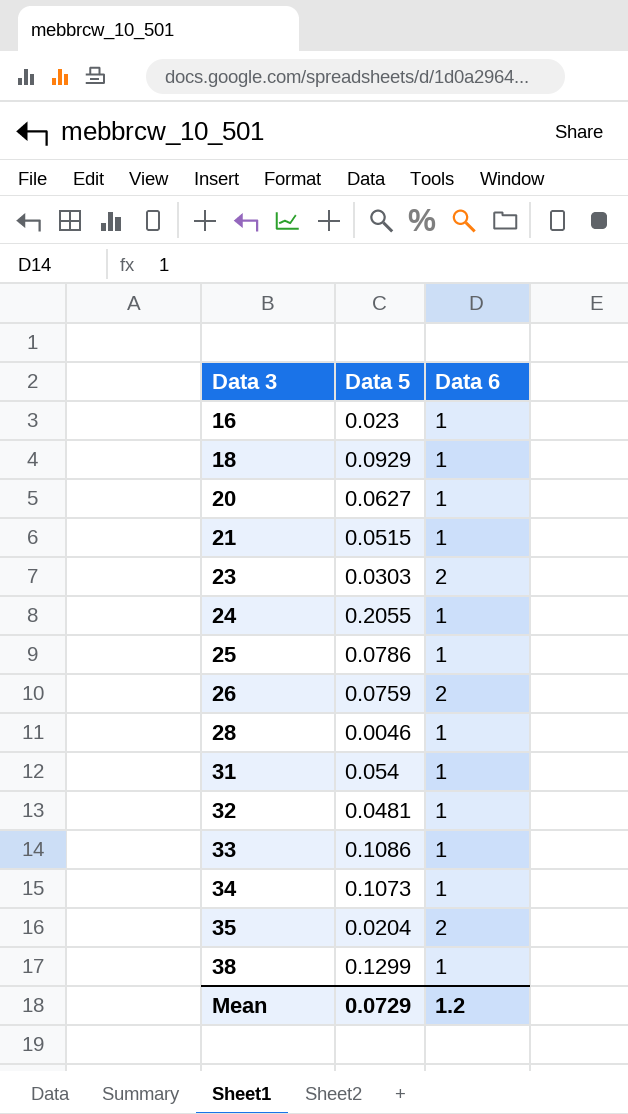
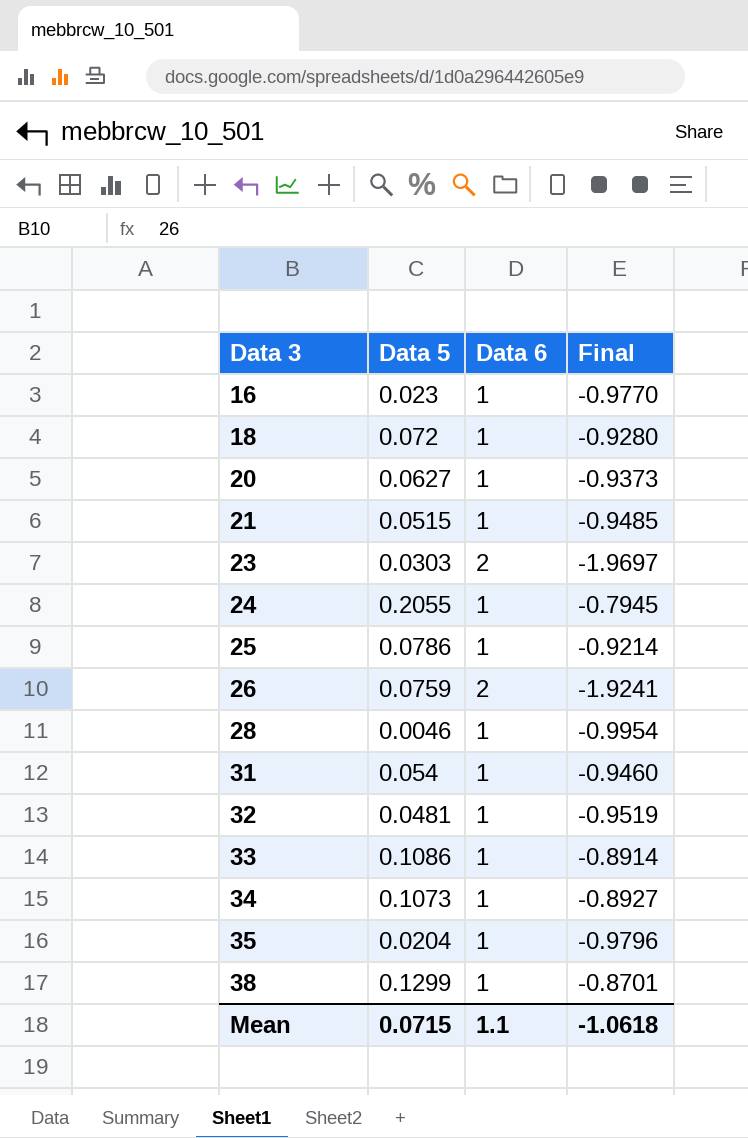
column Final | formula: none -> [Data 5] - [Data 6]
18 | Data 5: 0.0929 -> 0.072
35 | Data 6: 2 -> 1
Mean | Data 5: 0.0729 -> 0.0715
Mean | Data 6: 1.2 -> 1.1

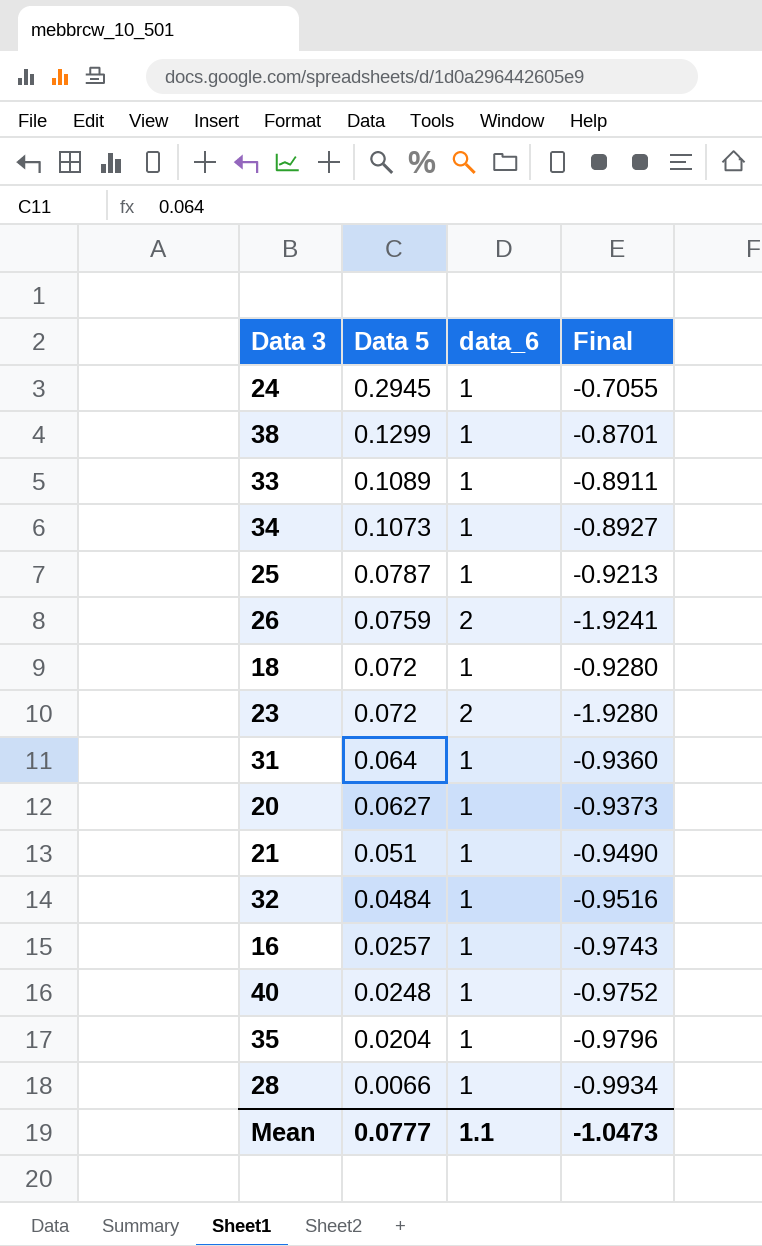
row order: Data 3 ascending -> Data 5 descending
column name: Data 6 -> data_6
24 | Data 5: 0.2055 -> 0.2945
24 | Final: -0.7945 -> -0.7055
33 | Data 5: 0.1086 -> 0.1089
33 | Final: -0.8914 -> -0.8911
25 | Data 5: 0.0786 -> 0.0787
25 | Final: -0.9214 -> -0.9213
23 | Data 5: 0.0303 -> 0.072
23 | Final: -1.9697 -> -1.9280
31 | Data 5: 0.054 -> 0.064
31 | Final: -0.9460 -> -0.9360
21 | Data 5: 0.0515 -> 0.051
21 | Final: -0.9485 -> -0.9490
32 | Data 5: 0.0481 -> 0.0484
32 | Final: -0.9519 -> -0.9516
16 | Data 5: 0.023 -> 0.0257
16 | Final: -0.9770 -> -0.9743
row 40: none -> 0.0248 | 1 | -0.9752
28 | Data 5: 0.0046 -> 0.0066
28 | Final: -0.9954 -> -0.9934
Mean | Data 5: 0.0715 -> 0.0777
Mean | Final: -1.0618 -> -1.0473

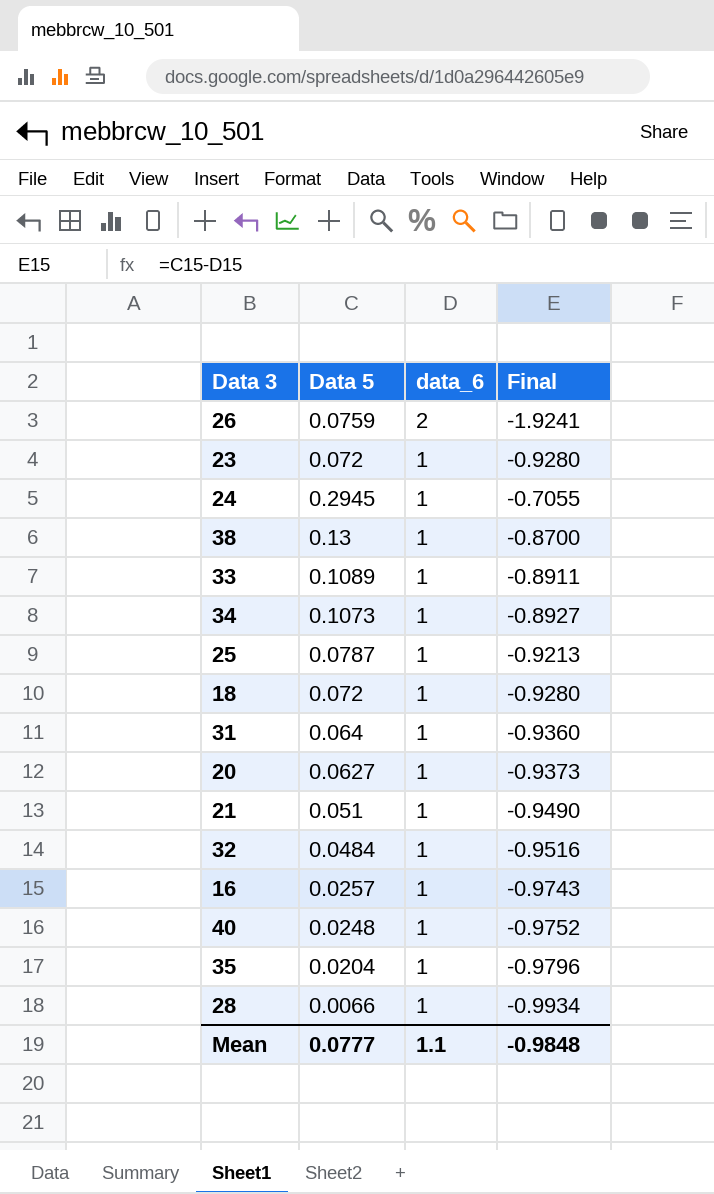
row order: Data 5 descending -> data_6 descending
23 | data_6: 2 -> 1
23 | Final: -1.9280 -> -0.9280
38 | Data 5: 0.1299 -> 0.13
38 | Final: -0.8701 -> -0.8700
Mean | Final: -1.0473 -> -0.9848

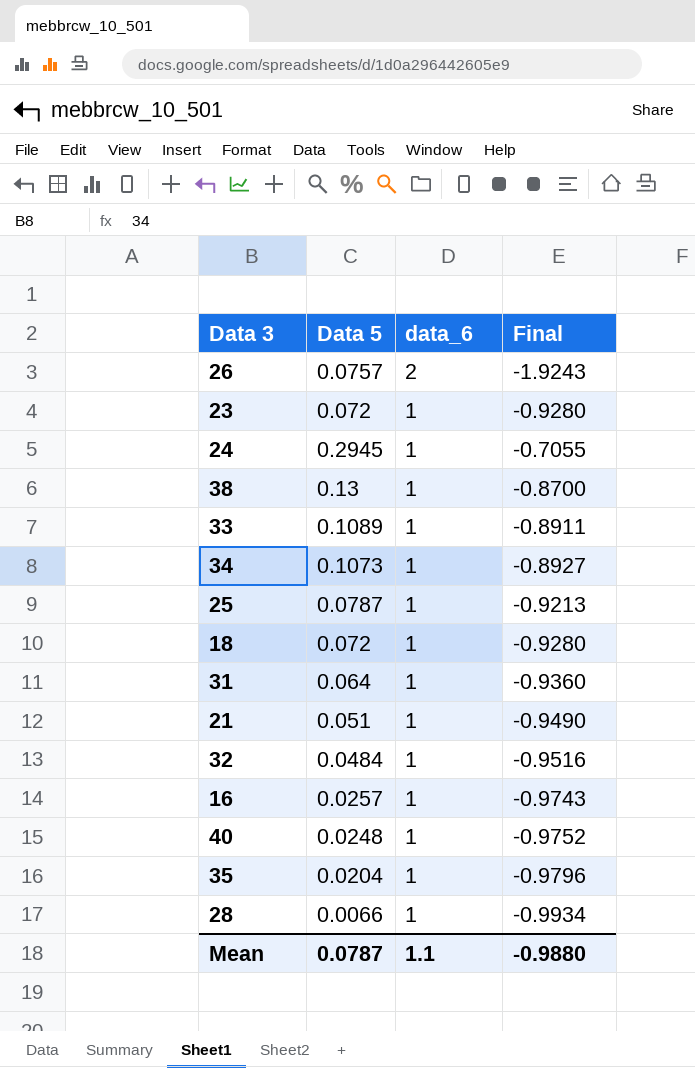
row 20: 0.0627 | 1 | -0.9373 -> none
26 | Data 5: 0.0759 -> 0.0757
26 | Final: -1.9241 -> -1.9243
Mean | Data 5: 0.0777 -> 0.0787
Mean | Final: -0.9848 -> -0.9880

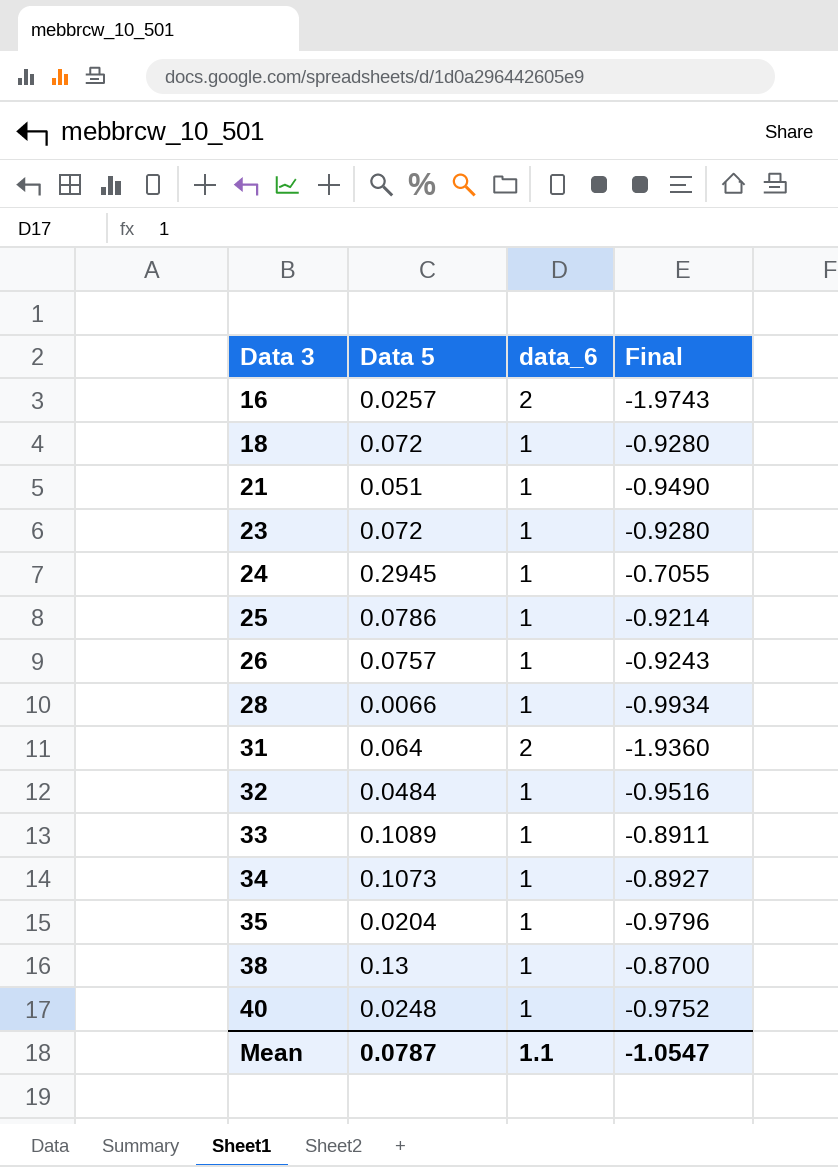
row order: data_6 descending -> Data 3 ascending
16 | data_6: 1 -> 2
16 | Final: -0.9743 -> -1.9743
25 | Data 5: 0.0787 -> 0.0786
25 | Final: -0.9213 -> -0.9214
26 | data_6: 2 -> 1
26 | Final: -1.9243 -> -0.9243
31 | data_6: 1 -> 2
31 | Final: -0.9360 -> -1.9360
Mean | Final: -0.9880 -> -1.0547

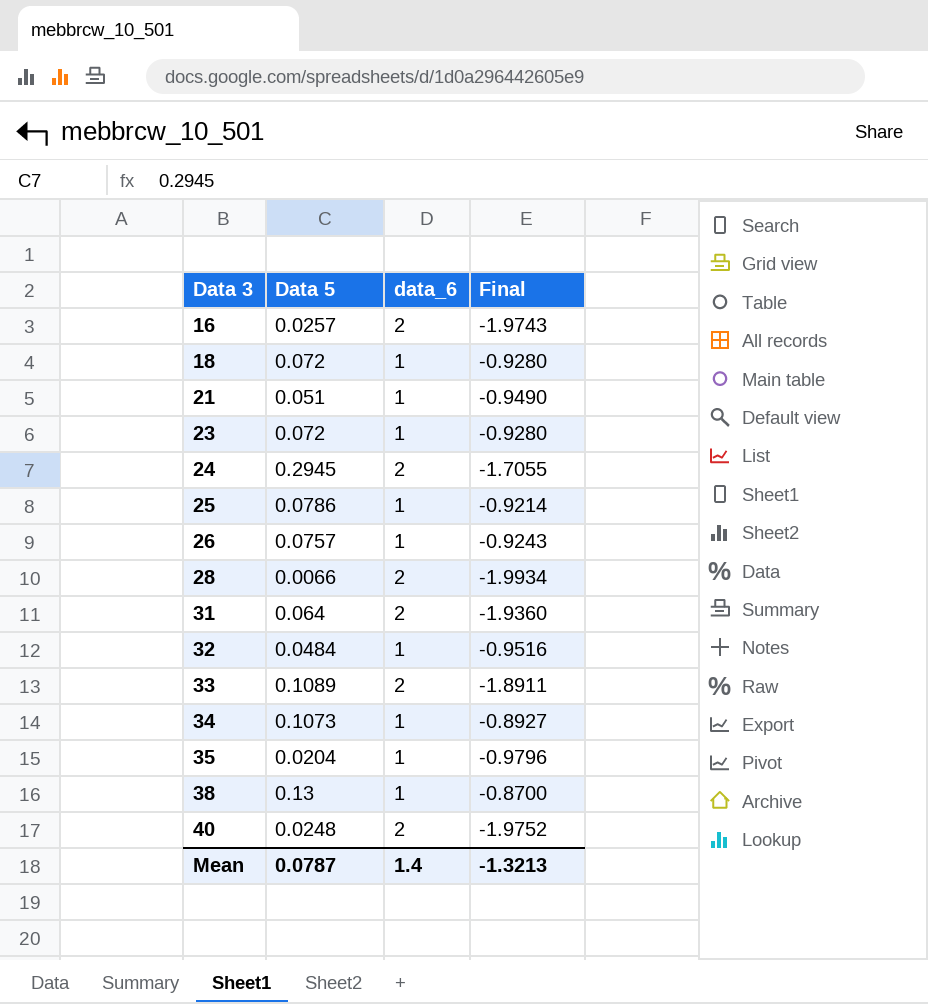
24 | data_6: 1 -> 2
24 | Final: -0.7055 -> -1.7055
28 | data_6: 1 -> 2
28 | Final: -0.9934 -> -1.9934
33 | data_6: 1 -> 2
33 | Final: -0.8911 -> -1.8911
40 | data_6: 1 -> 2
40 | Final: -0.9752 -> -1.9752
Mean | data_6: 1.1 -> 1.4
Mean | Final: -1.0547 -> -1.3213

